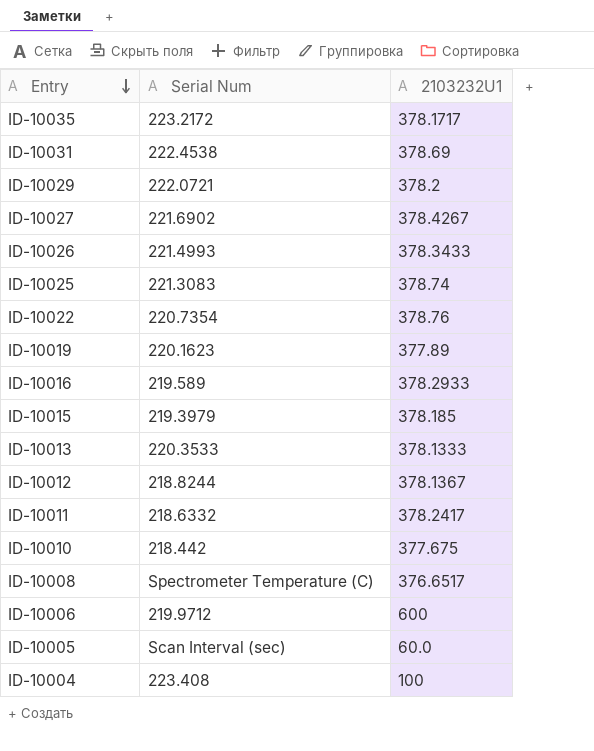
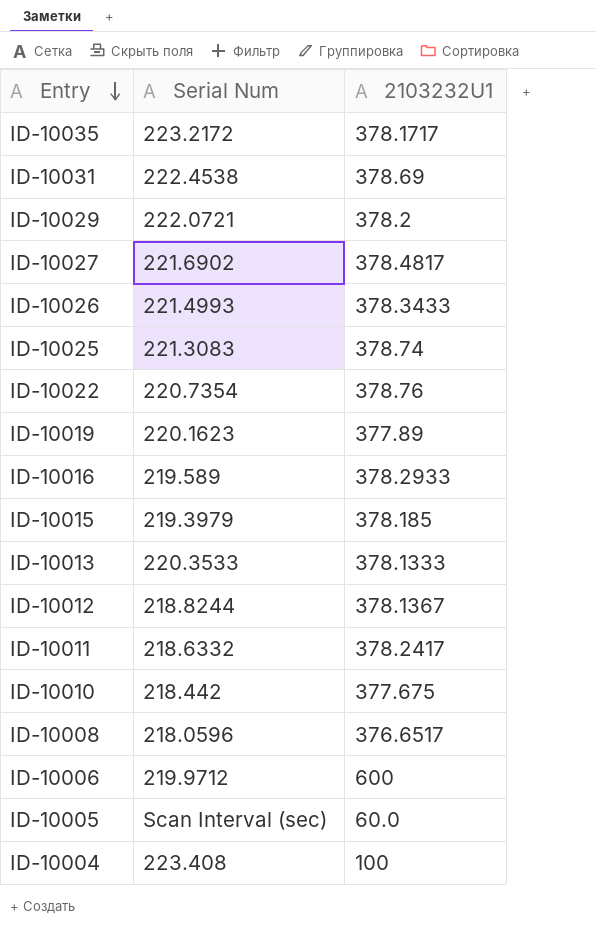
ID-10027 | 2103232U1: 378.4267 -> 378.4817
ID-10008 | Serial Num: Spectrometer Temperature (C) -> 218.0596

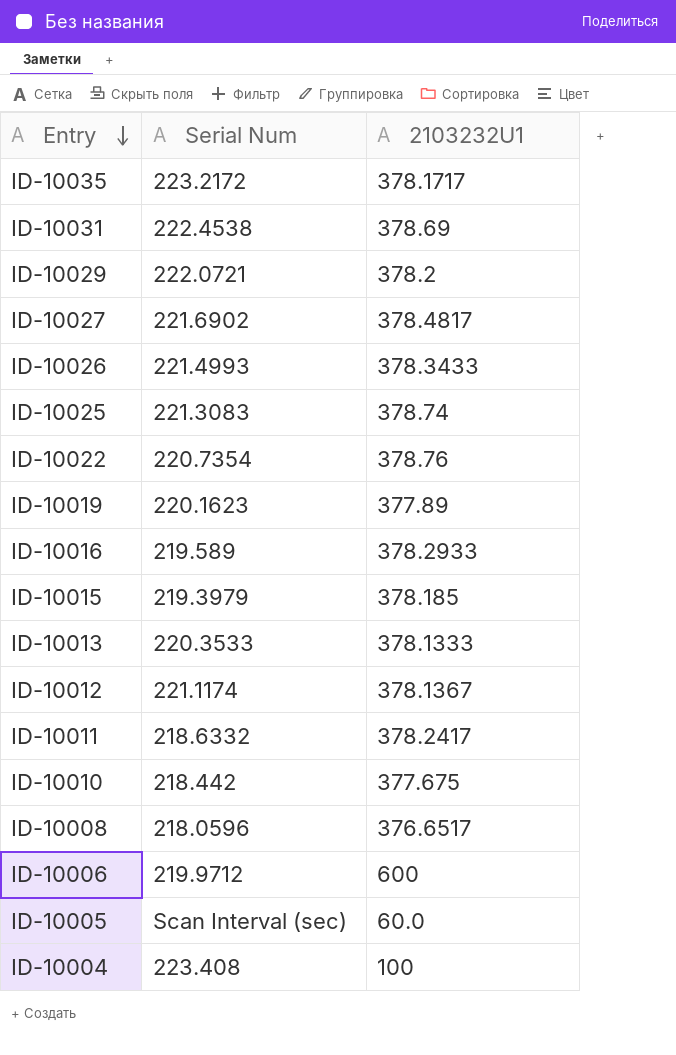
ID-10012 | Serial Num: 218.8244 -> 221.1174

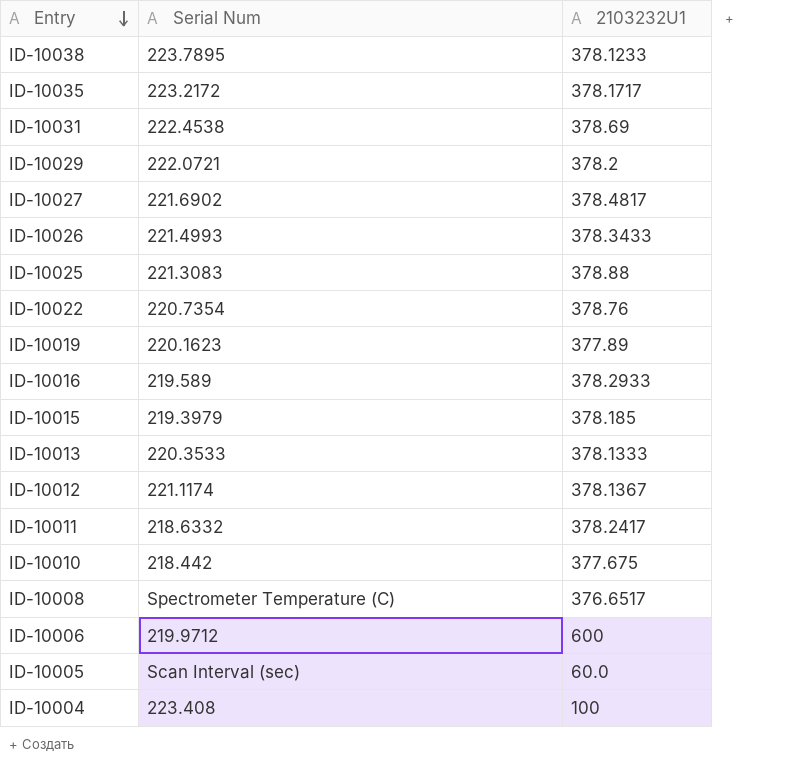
row ID-10038: none -> 223.7895 | 378.1233
ID-10025 | 2103232U1: 378.74 -> 378.88
ID-10008 | Serial Num: 218.0596 -> Spectrometer Temperature (C)

